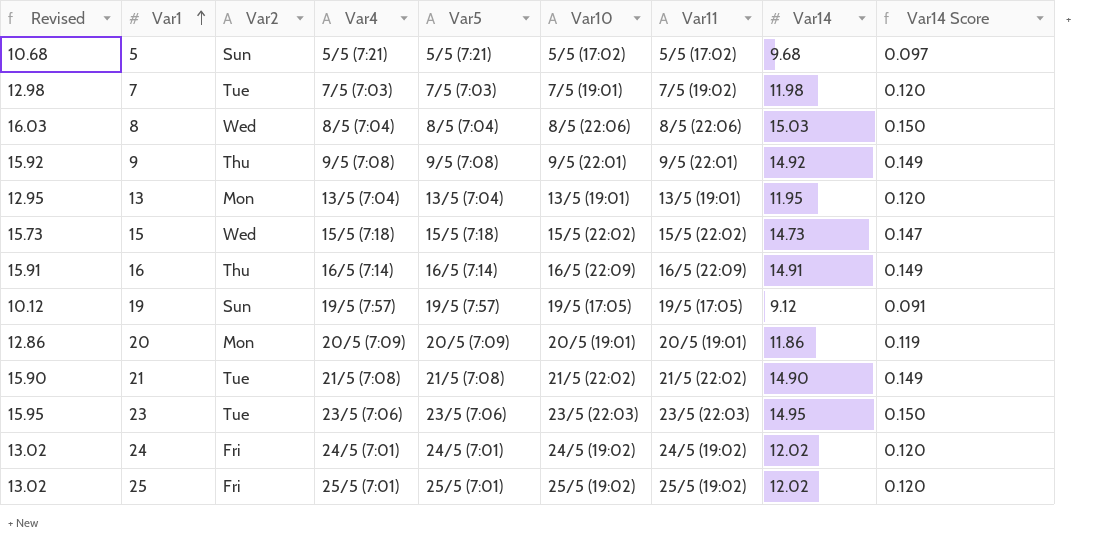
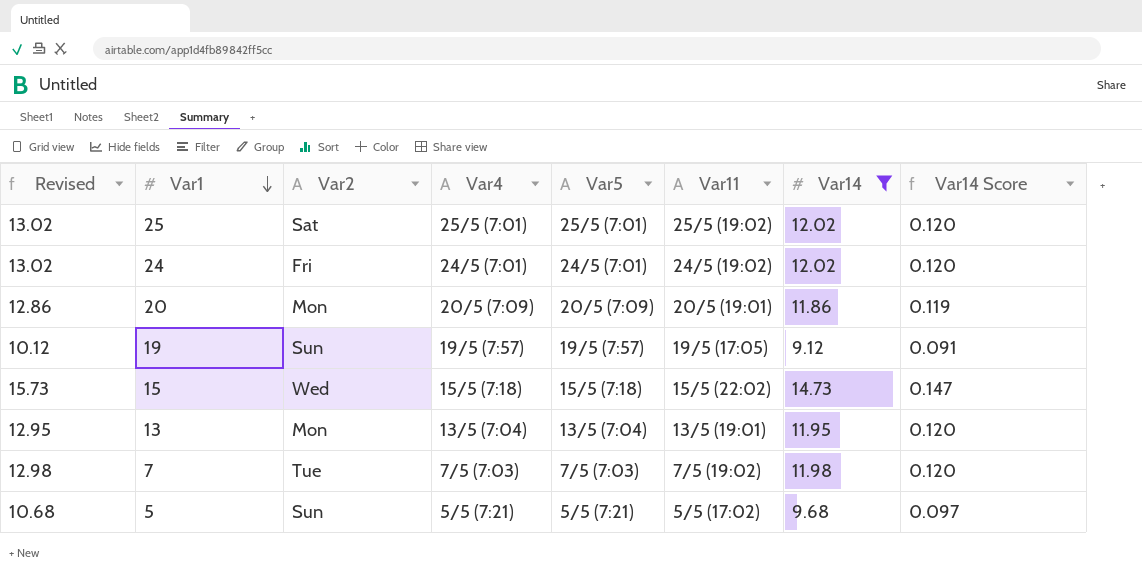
filter: none -> Var14 <= 14.73
row order: Var1 ascending -> Var1 descending
column Var10 | position: 6 -> none
25 | Var2: Fri -> Sat

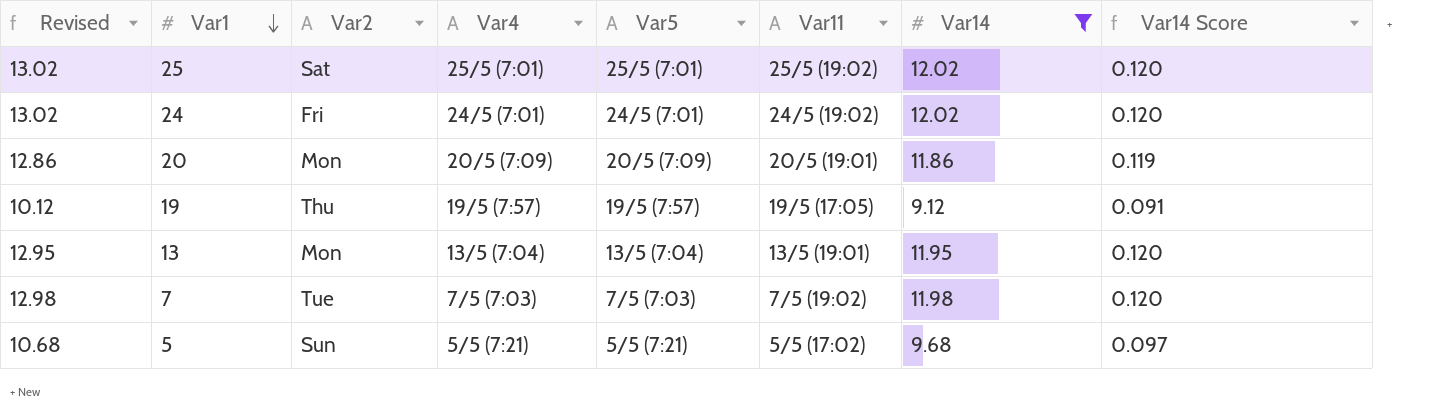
row 15: 15.73 | Wed | 15/5 (7:18) | 15/5 (7:18) | 15/5 (22:02) | 14.73 | 0.147 -> none
19 | Var2: Sun -> Thu

